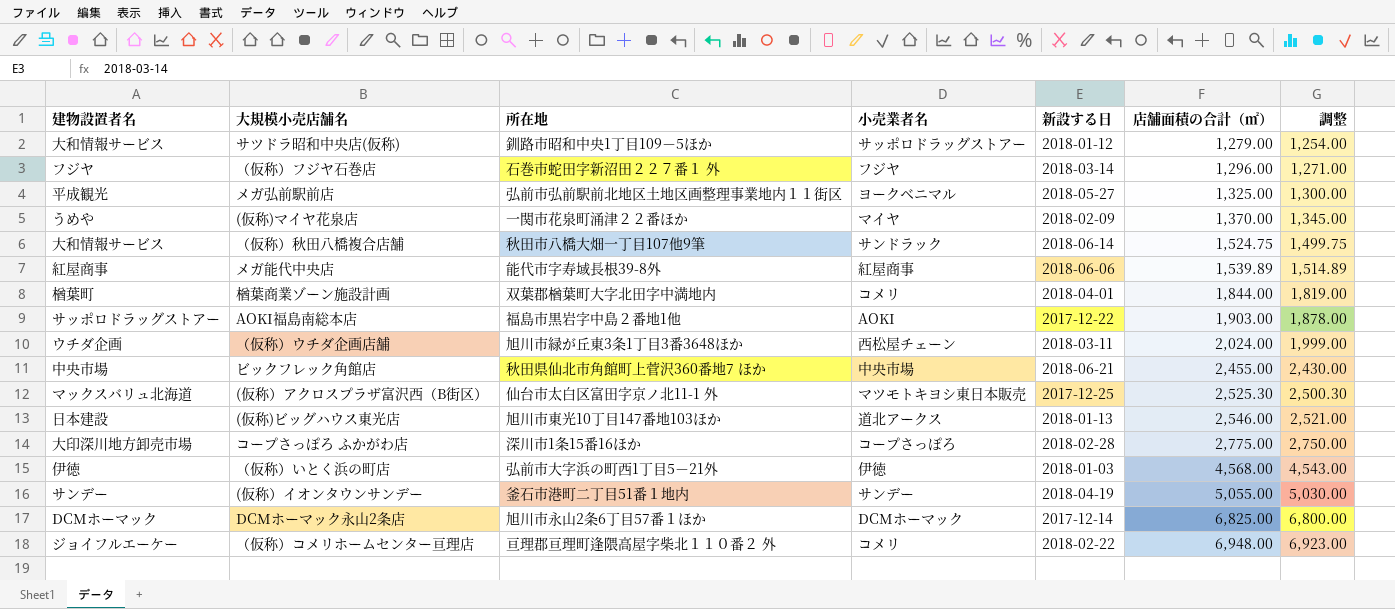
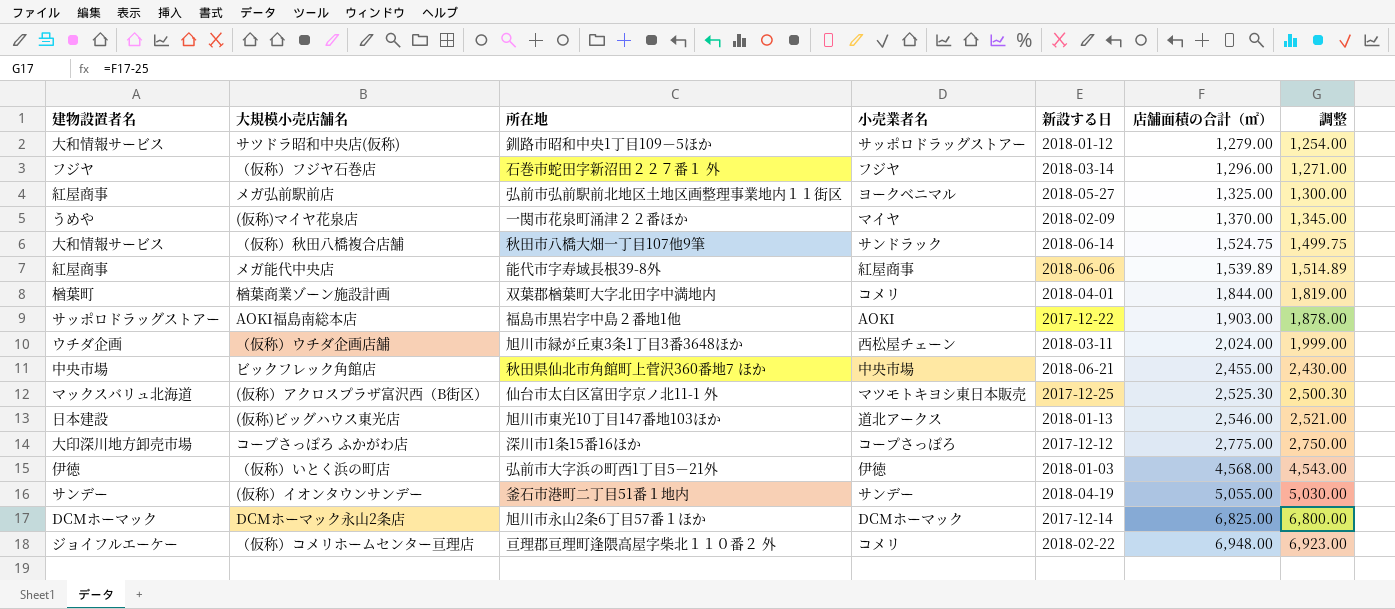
メガ弘前駅前店 | 建物設置者名: 平成観光 -> 紅屋商事
コープさっぽろ ふかがわ店 | 新設する日: 2018-02-28 -> 2017-12-12

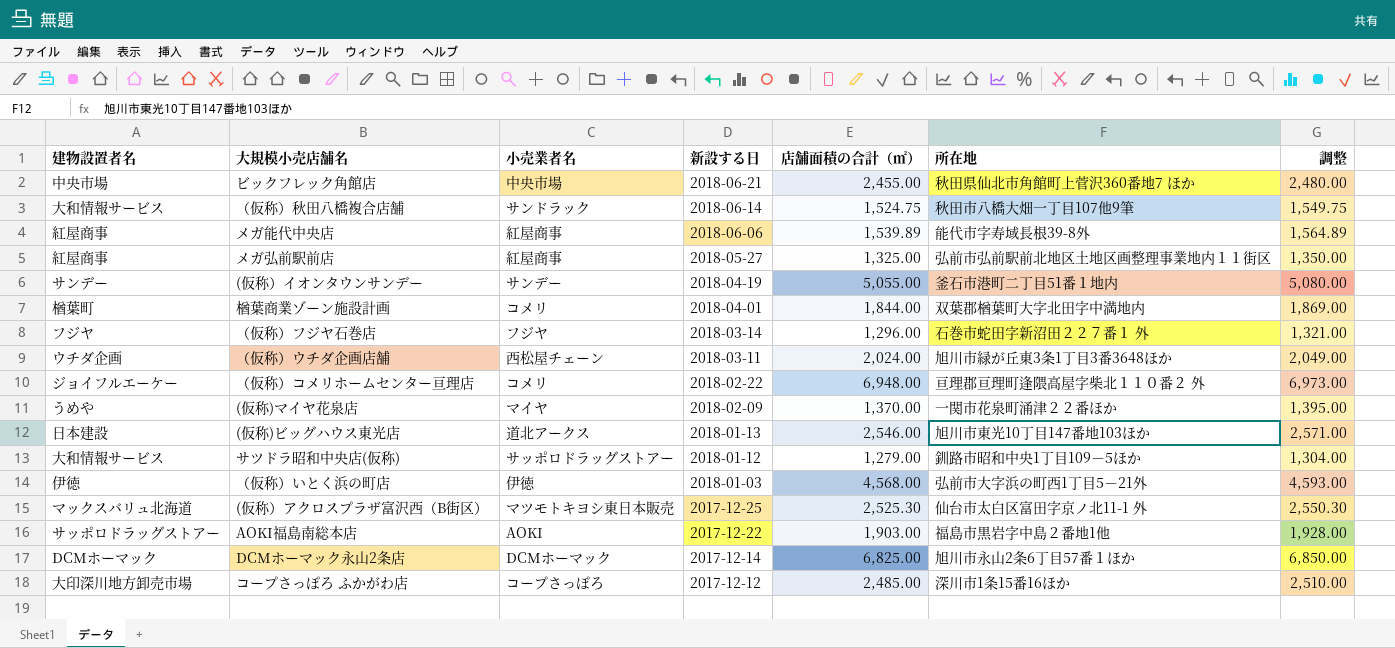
row order: 店舗面積の合計（㎡） ascending -> 新設する日 descending
column 所在地 | position: 3 -> 6
column 調整 | formula: [店舗面積の合計（㎡）] - 25 -> [店舗面積の合計（㎡）] + 25
メガ弘前駅前店 | 小売業者名: ヨークベニマル -> 紅屋商事
コープさっぽろ ふかがわ店 | 店舗面積の合計（㎡）: 2,775.00 -> 2,485.00

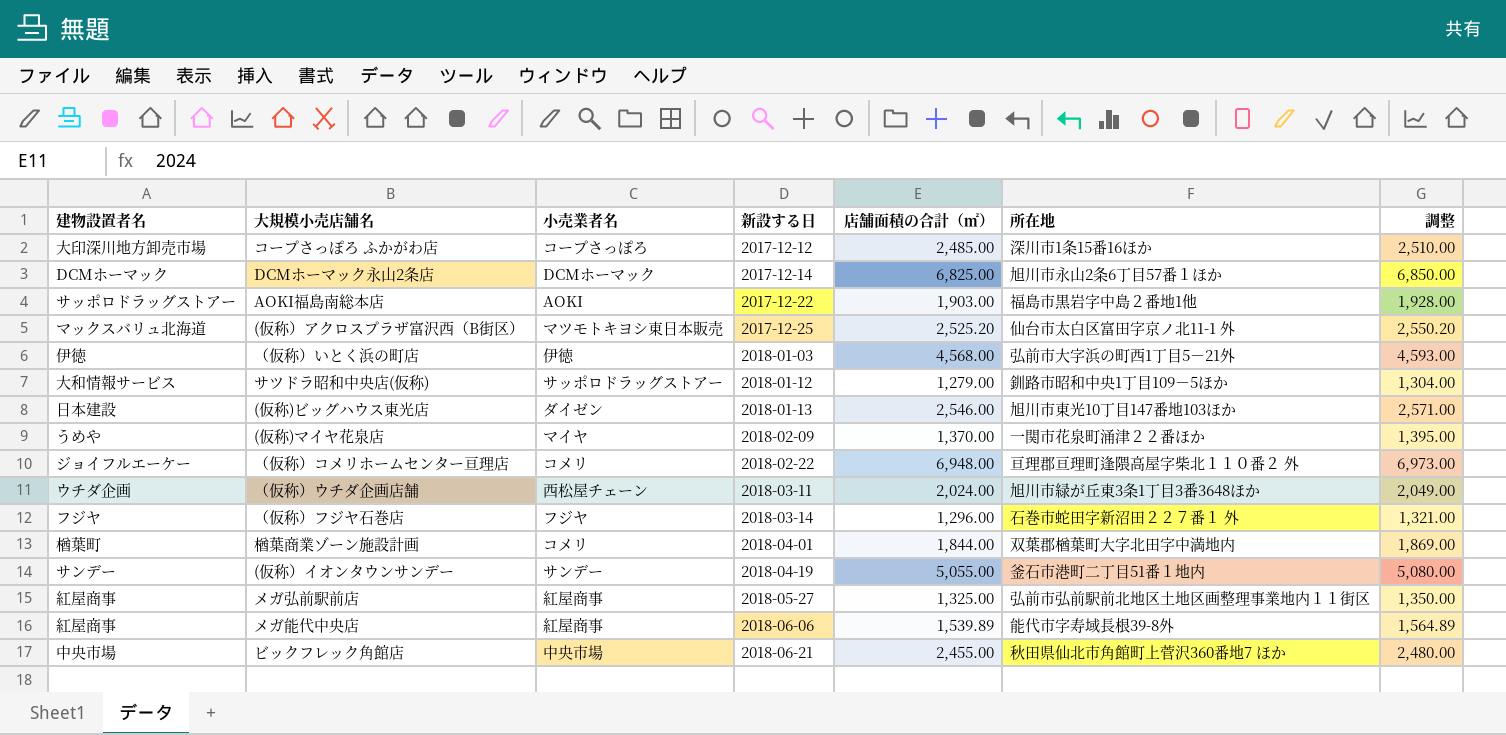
row order: 新設する日 descending -> 新設する日 ascending
row （仮称）秋田八橋複合店舗: 大和情報サービス | サンドラック | 2018-06-14 | 1,524.75 | 秋田市八橋大畑一丁目107他9筆 | 1,549.75 -> none
(仮称）アクロスプラザ富沢西（B街区） | 店舗面積の合計（㎡）: 2,525.30 -> 2,525.20
(仮称）アクロスプラザ富沢西（B街区） | 調整: 2,550.30 -> 2,550.20
(仮称)ビッグハウス東光店 | 小売業者名: 道北アークス -> ダイゼン

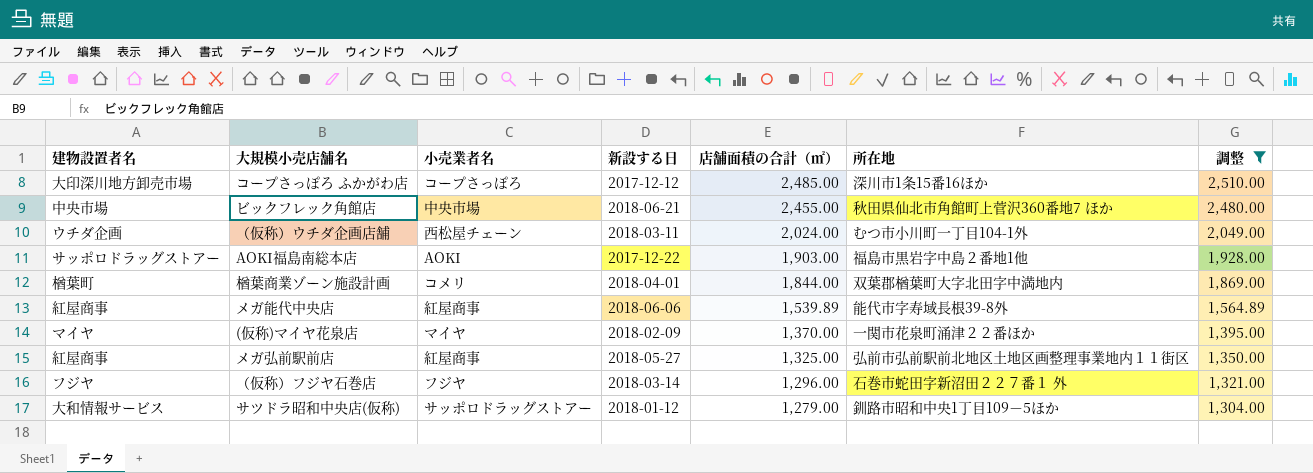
filter: none -> 調整 <= 2,510.00
row order: 新設する日 ascending -> 店舗面積の合計（㎡） descending
（仮称）ウチダ企画店舗 | 所在地: 旭川市緑が丘東3条1丁目3番3648ほか -> むつ市小川町一丁目104-1外
(仮称)マイヤ花泉店 | 建物設置者名: うめや -> マイヤ

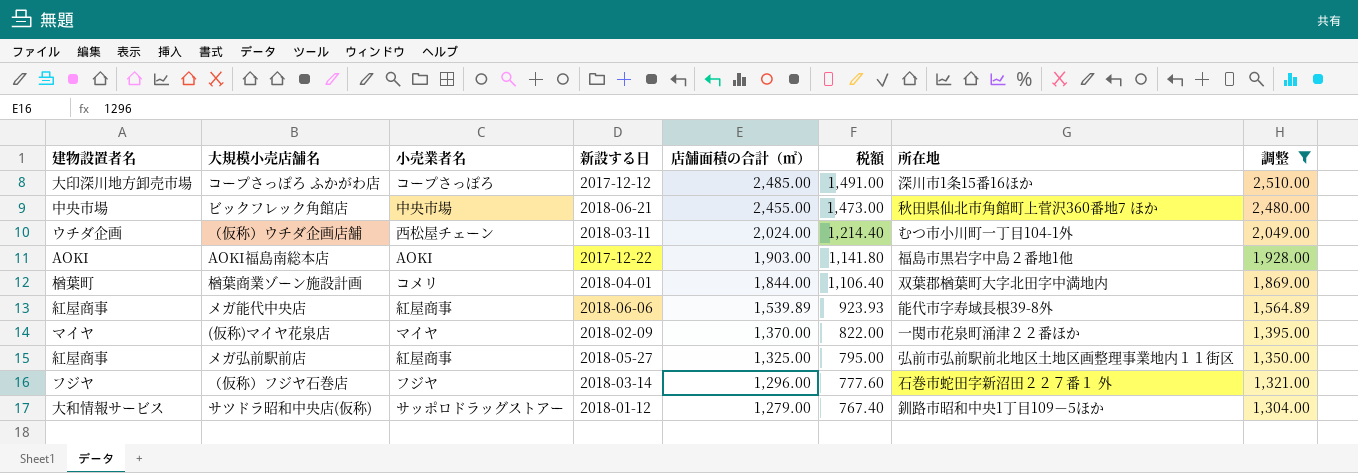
column 税額 | formula: none -> [店舗面積の合計（㎡）] * 0.6
AOKI福島南総本店 | 建物設置者名: サッポロドラッグストアー -> AOKI

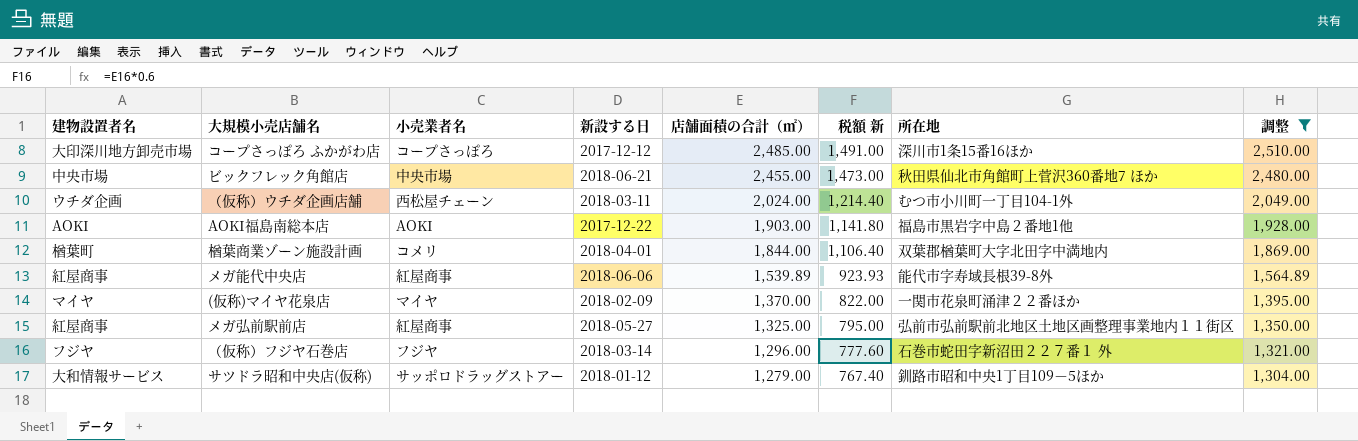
column name: 税額 -> 税額 新

